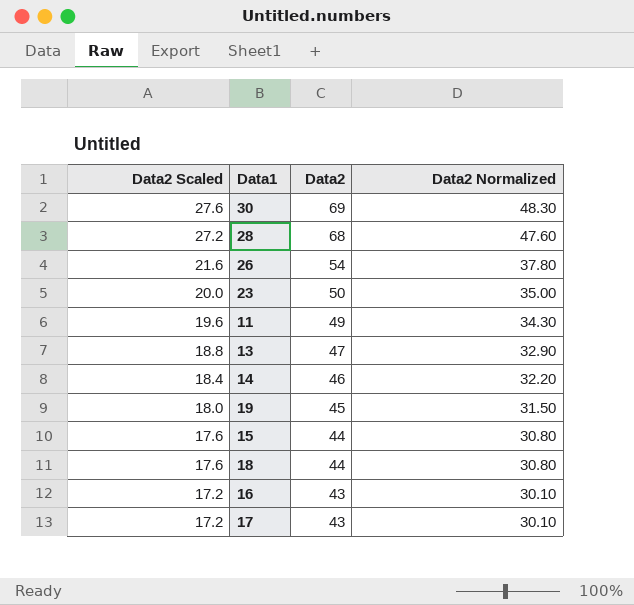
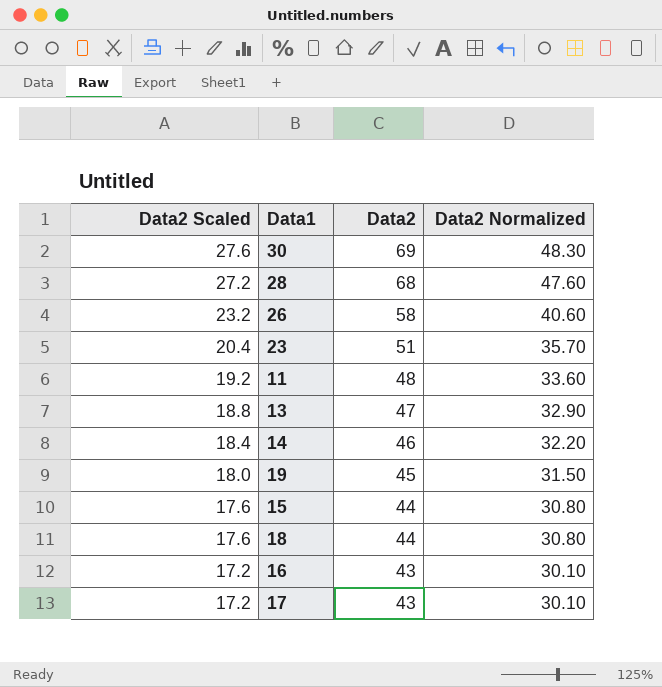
26 | Data2 Scaled: 21.6 -> 23.2
26 | Data2: 54 -> 58
26 | Data2 Normalized: 37.80 -> 40.60
23 | Data2 Scaled: 20.0 -> 20.4
23 | Data2: 50 -> 51
23 | Data2 Normalized: 35.00 -> 35.70
11 | Data2 Scaled: 19.6 -> 19.2
11 | Data2: 49 -> 48
11 | Data2 Normalized: 34.30 -> 33.60

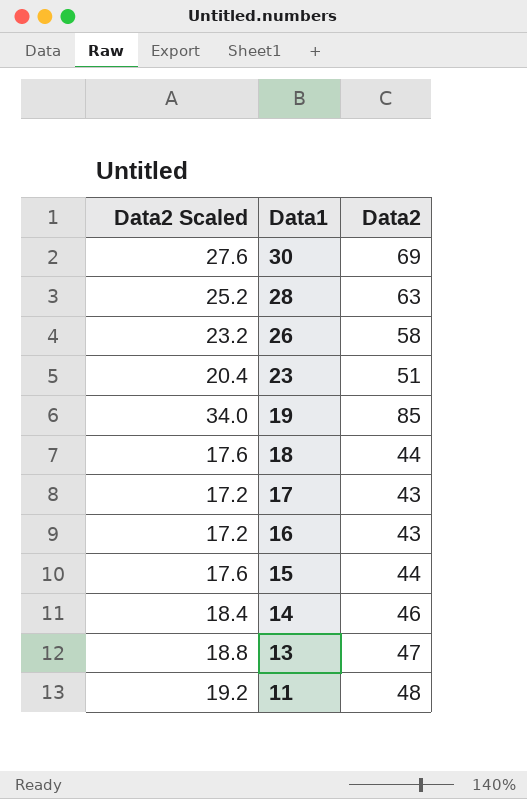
row order: Data2 Scaled descending -> Data1 descending
column Data2 Normalized | formula: [Data2] * 0.7 -> none
28 | Data2 Scaled: 27.2 -> 25.2
28 | Data2: 68 -> 63
19 | Data2 Scaled: 18.0 -> 34.0
19 | Data2: 45 -> 85

